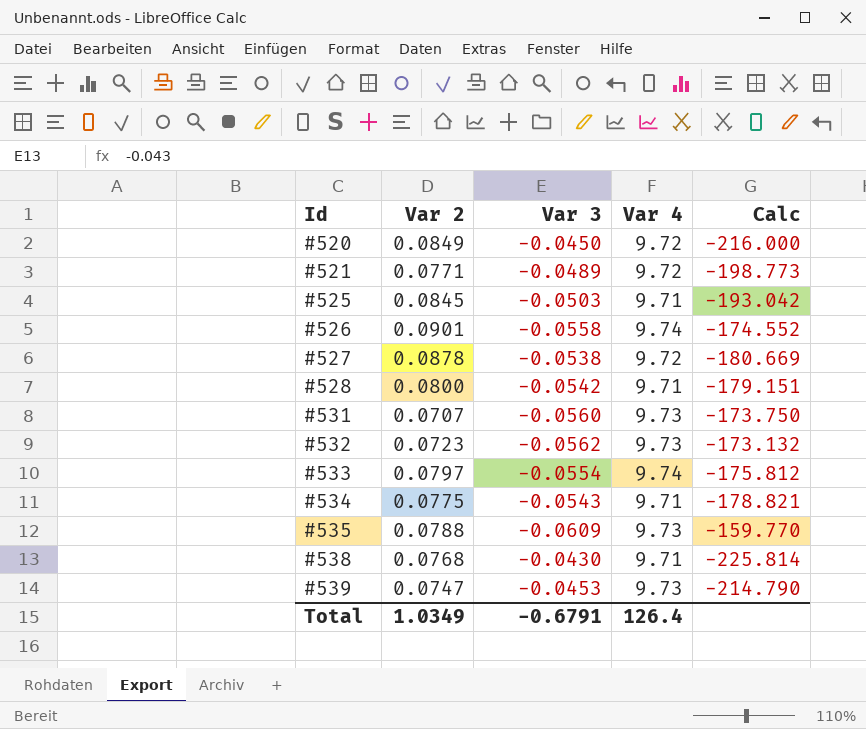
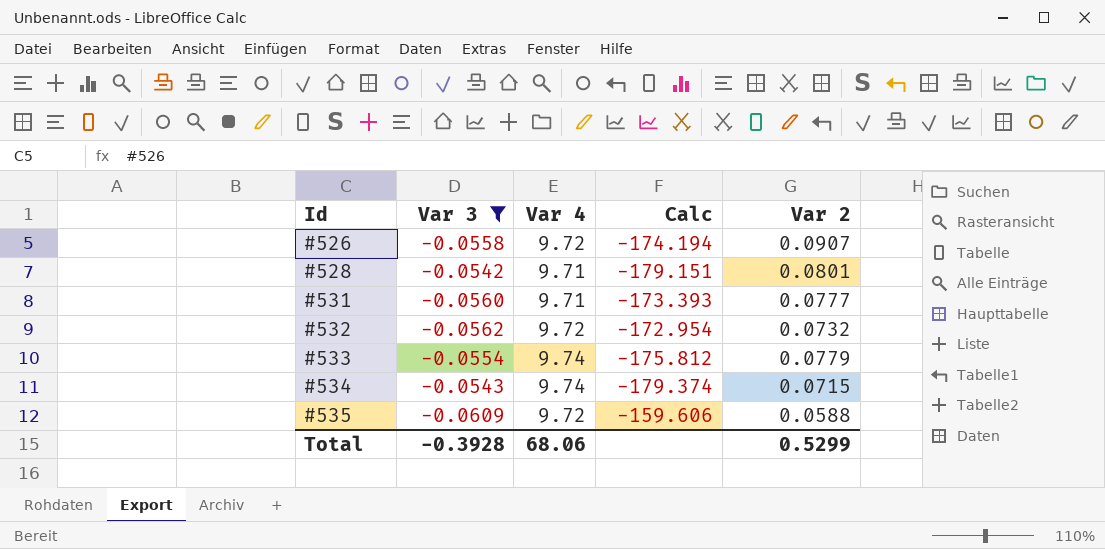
filter: none -> Var 3 <= -0.0542
column Var 2 | position: 2 -> 5
#526 | Var 4: 9.74 -> 9.72
#526 | Calc: -174.552 -> -174.194
#526 | Var 2: 0.0901 -> 0.0907
#528 | Var 2: 0.0800 -> 0.0801
#531 | Var 4: 9.73 -> 9.71
#531 | Calc: -173.750 -> -173.393
#531 | Var 2: 0.0707 -> 0.0777
#532 | Var 4: 9.73 -> 9.72
#532 | Calc: -173.132 -> -172.954
#532 | Var 2: 0.0723 -> 0.0732
#533 | Var 2: 0.0797 -> 0.0779
#534 | Var 4: 9.71 -> 9.74
#534 | Calc: -178.821 -> -179.374
#534 | Var 2: 0.0775 -> 0.0715
#535 | Var 4: 9.73 -> 9.72
#535 | Calc: -159.770 -> -159.606
#535 | Var 2: 0.0788 -> 0.0588
Total | Var 3: -0.6791 -> -0.3928
Total | Var 4: 126.4 -> 68.06
Total | Var 2: 1.0349 -> 0.5299

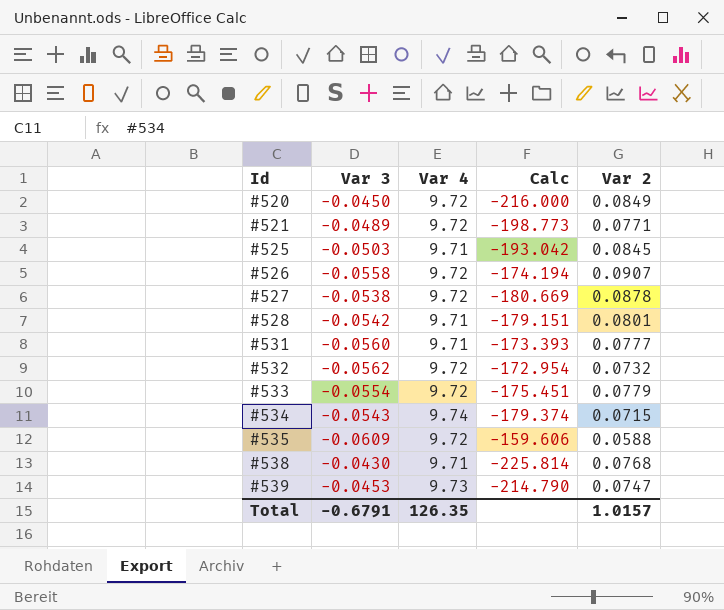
filter: Var 3 <= -0.0542 -> none
#533 | Var 4: 9.74 -> 9.72
#533 | Calc: -175.812 -> -175.451
Total | Var 3: -0.3928 -> -0.6791
Total | Var 4: 68.06 -> 126.35
Total | Var 2: 0.5299 -> 1.0157

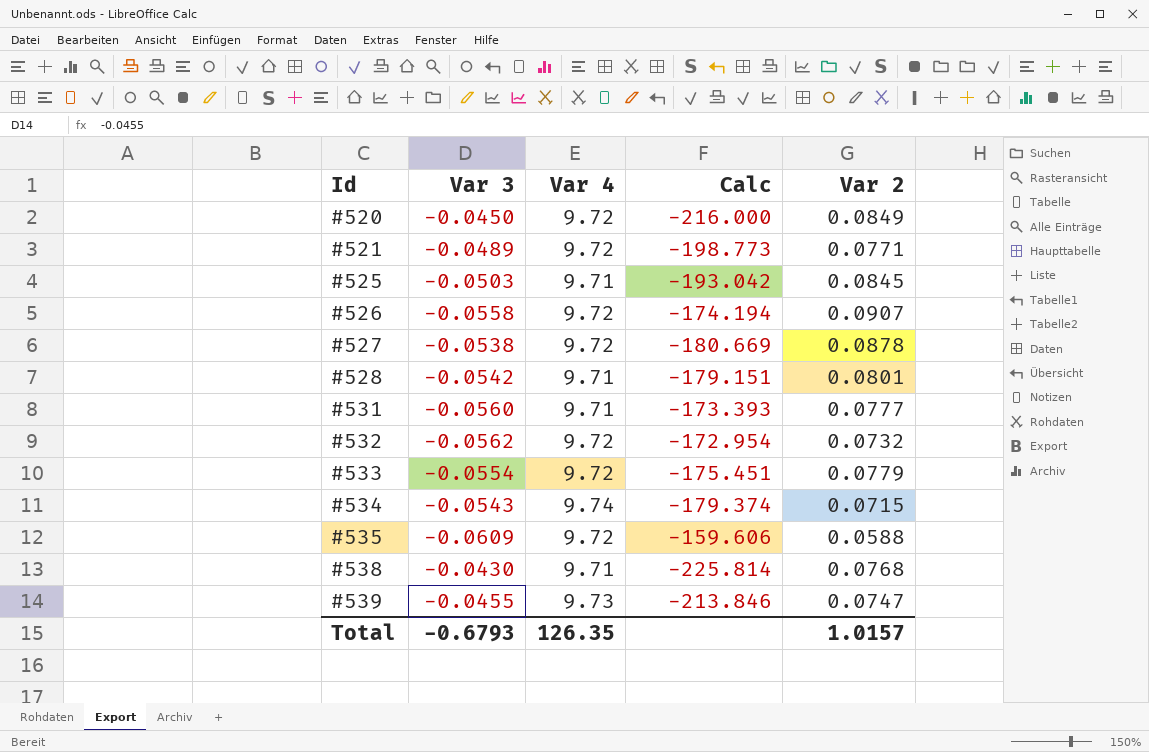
#539 | Var 3: -0.0453 -> -0.0455
#539 | Calc: -214.790 -> -213.846
Total | Var 3: -0.6791 -> -0.6793

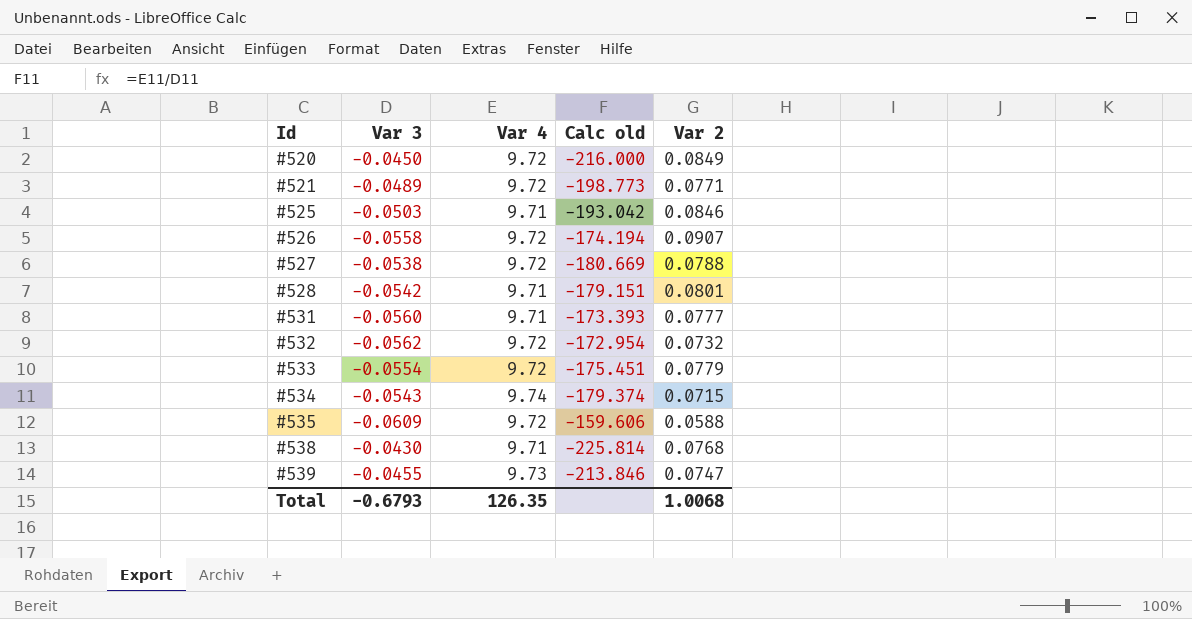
column name: Calc -> Calc old
#525 | Var 2: 0.0845 -> 0.0846
#527 | Var 2: 0.0878 -> 0.0788
Total | Var 2: 1.0157 -> 1.0068

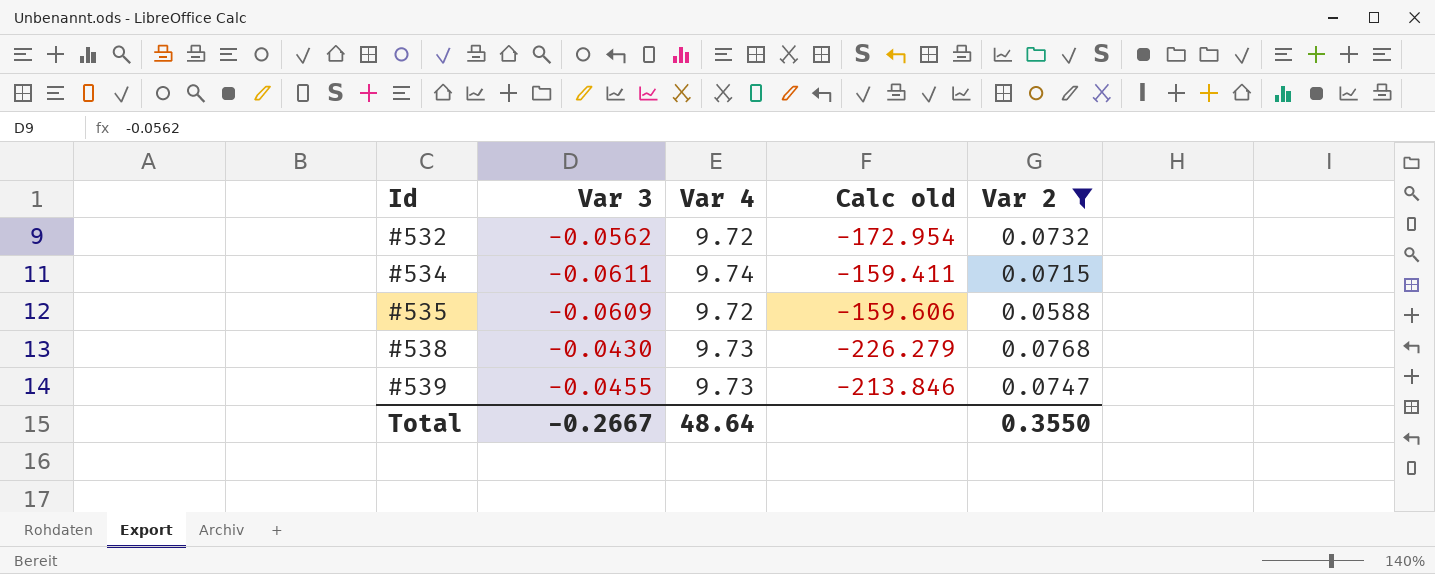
filter: none -> Var 2 <= 0.0768
#534 | Var 3: -0.0543 -> -0.0611
#534 | Calc old: -179.374 -> -159.411
#538 | Var 4: 9.71 -> 9.73
#538 | Calc old: -225.814 -> -226.279
Total | Var 3: -0.6793 -> -0.2667
Total | Var 4: 126.35 -> 48.64
Total | Var 2: 1.0068 -> 0.3550

